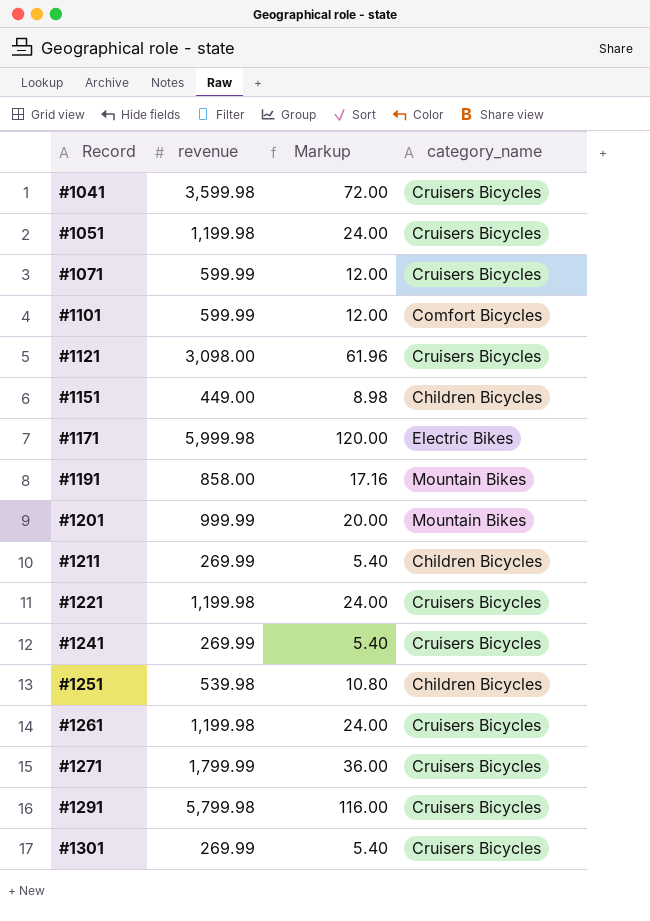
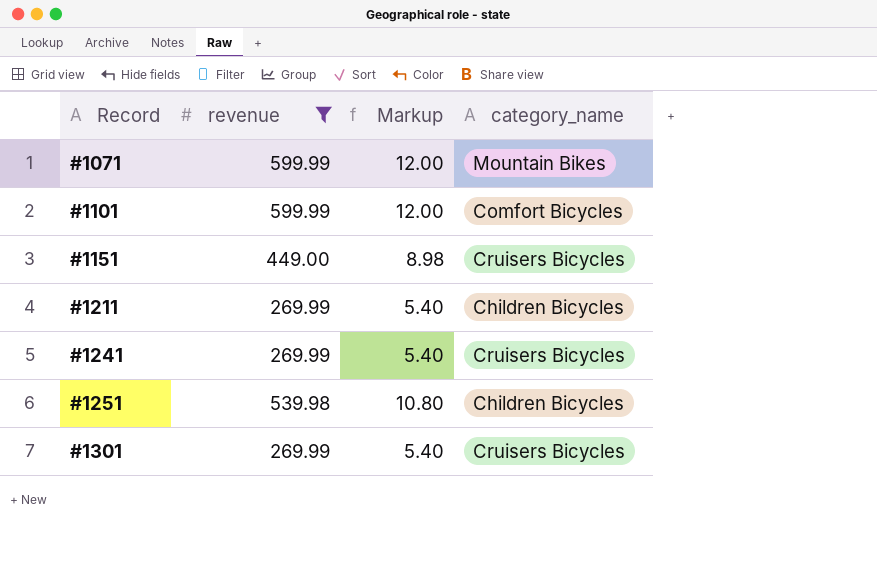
filter: none -> revenue <= 599.99
#1071 | category_name: Cruisers Bicycles -> Mountain Bikes
#1151 | category_name: Children Bicycles -> Cruisers Bicycles

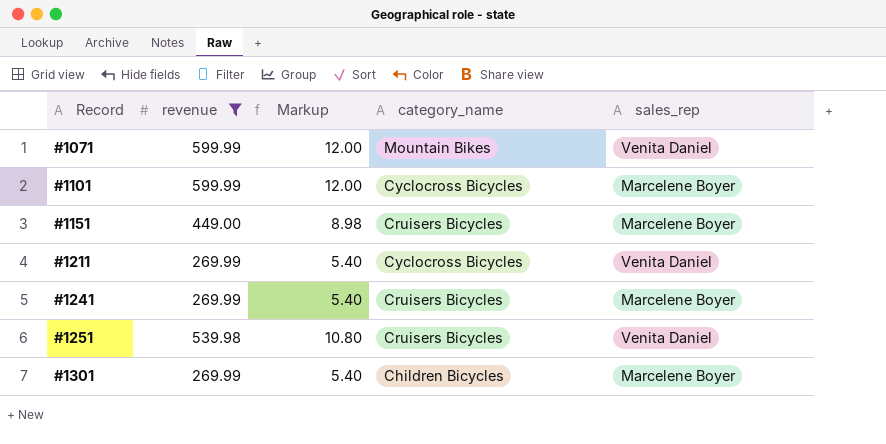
column sales_rep | position: none -> 5
#1101 | category_name: Comfort Bicycles -> Cyclocross Bicycles
#1211 | category_name: Children Bicycles -> Cyclocross Bicycles
#1251 | category_name: Children Bicycles -> Cruisers Bicycles
#1301 | category_name: Cruisers Bicycles -> Children Bicycles

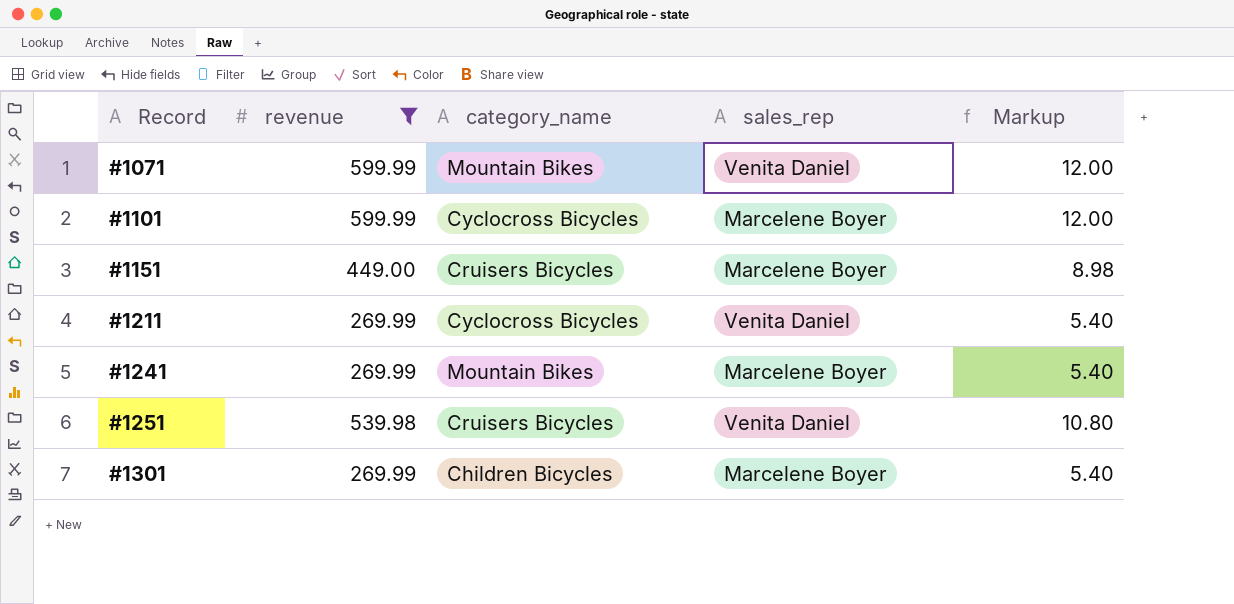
column Markup | position: 3 -> 5
#1241 | category_name: Cruisers Bicycles -> Mountain Bikes

